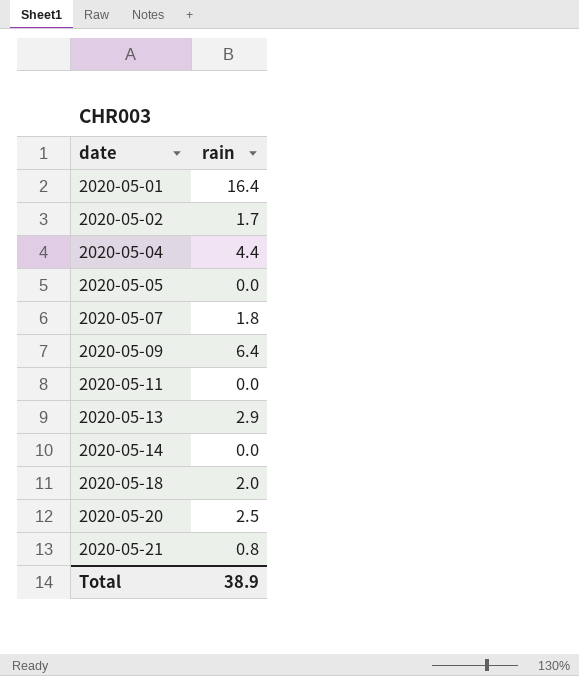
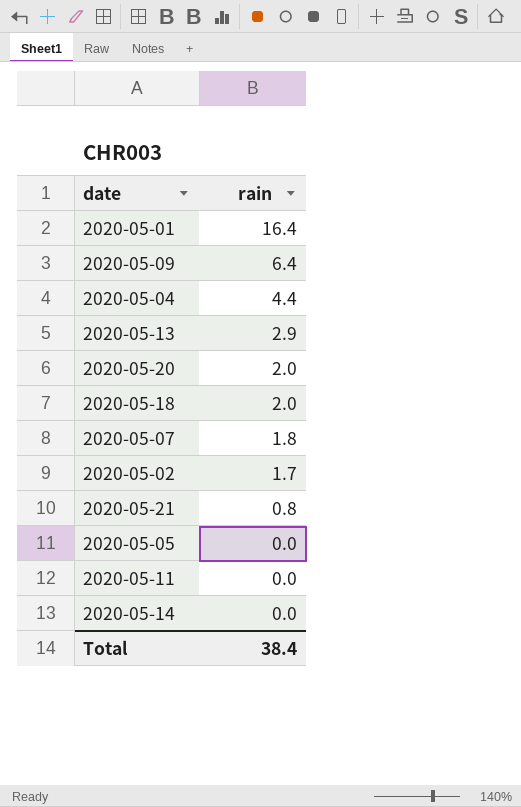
row order: date ascending -> rain descending
2020-05-20 | rain: 2.5 -> 2.0
Total | rain: 38.9 -> 38.4

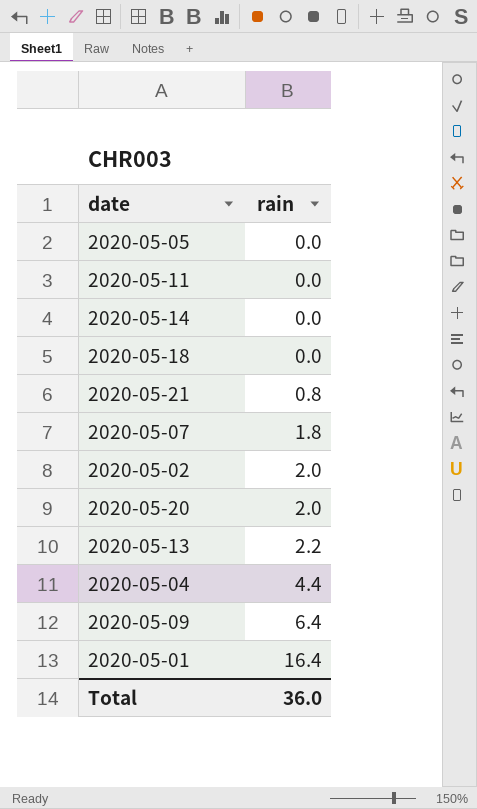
row order: rain descending -> rain ascending
2020-05-18 | rain: 2.0 -> 0.0
2020-05-02 | rain: 1.7 -> 2.0
2020-05-13 | rain: 2.9 -> 2.2
Total | rain: 38.4 -> 36.0

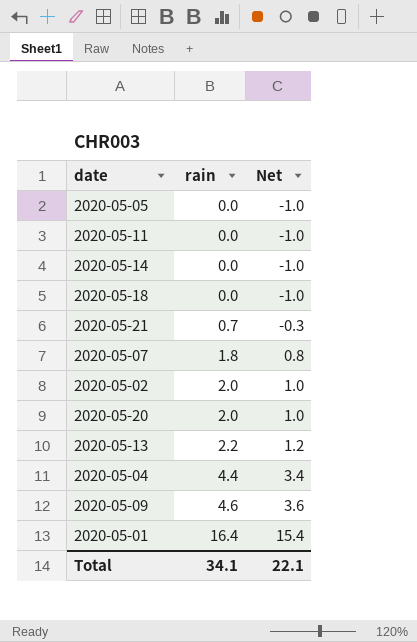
column Net | formula: none -> [rain] - 1
2020-05-21 | rain: 0.8 -> 0.7
2020-05-09 | rain: 6.4 -> 4.6
Total | rain: 36.0 -> 34.1

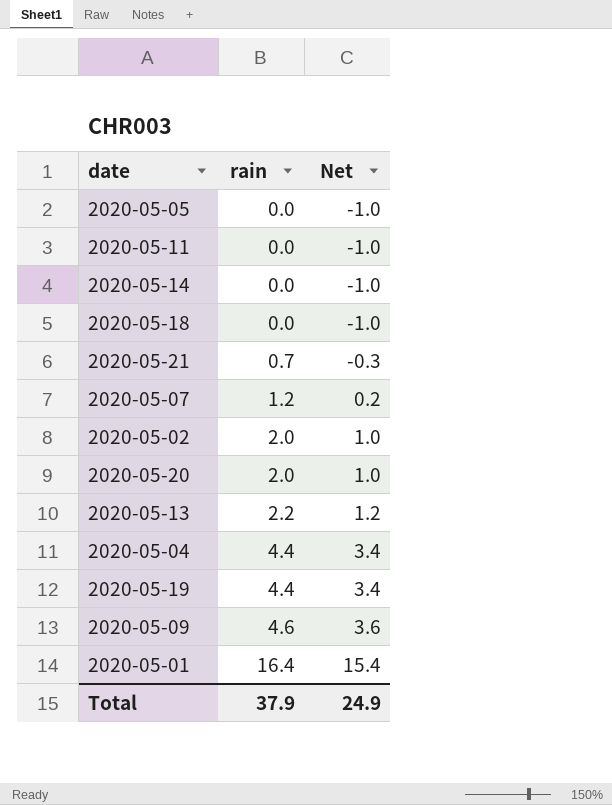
2020-05-07 | rain: 1.8 -> 1.2
2020-05-07 | Net: 0.8 -> 0.2
row 2020-05-19: none -> 4.4 | 3.4
Total | rain: 34.1 -> 37.9
Total | Net: 22.1 -> 24.9

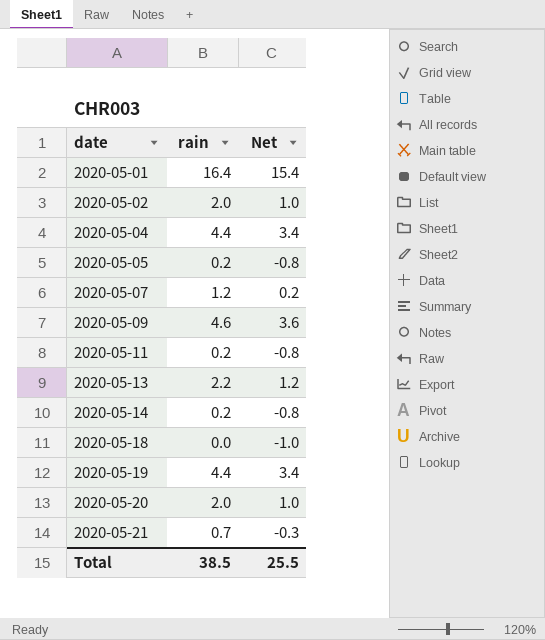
row order: rain ascending -> date ascending
2020-05-05 | rain: 0.0 -> 0.2
2020-05-05 | Net: -1.0 -> -0.8
2020-05-11 | rain: 0.0 -> 0.2
2020-05-11 | Net: -1.0 -> -0.8
2020-05-14 | rain: 0.0 -> 0.2
2020-05-14 | Net: -1.0 -> -0.8
Total | rain: 37.9 -> 38.5
Total | Net: 24.9 -> 25.5

